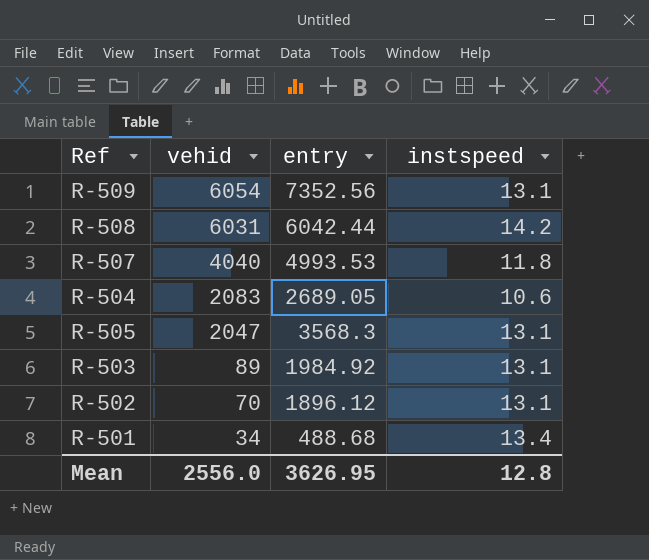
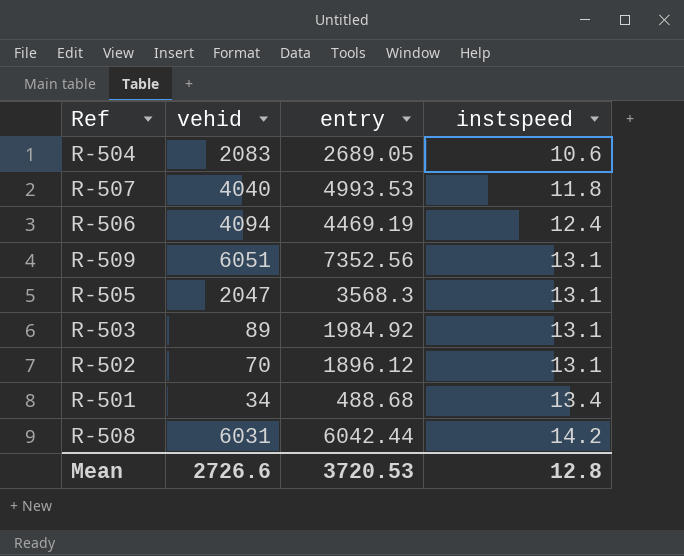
row order: vehid descending -> instspeed ascending
row R-506: none -> 4094 | 4469.19 | 12.4
R-509 | vehid: 6054 -> 6051
Mean | vehid: 2556.0 -> 2726.6
Mean | entry: 3626.95 -> 3720.53

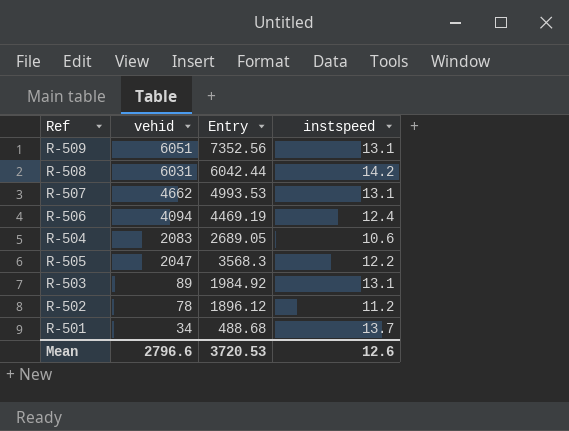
row order: instspeed ascending -> vehid descending
column name: entry -> Entry
R-507 | vehid: 4040 -> 4662
R-507 | instspeed: 11.8 -> 13.1
R-505 | instspeed: 13.1 -> 12.2
R-502 | vehid: 70 -> 78
R-502 | instspeed: 13.1 -> 11.2
R-501 | instspeed: 13.4 -> 13.7
Mean | vehid: 2726.6 -> 2796.6
Mean | instspeed: 12.8 -> 12.6

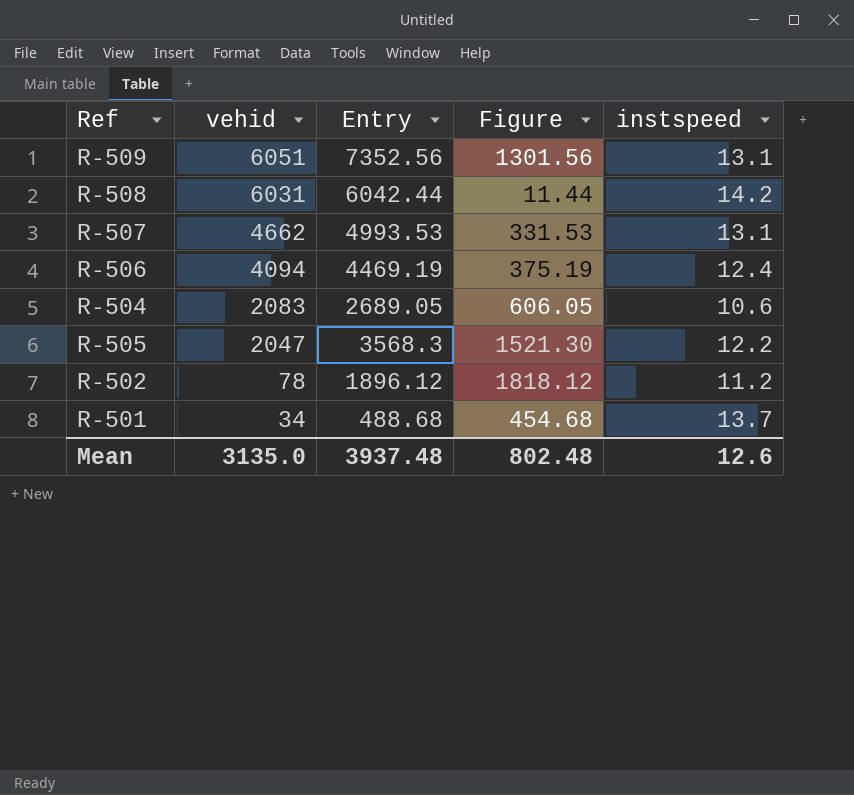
column Figure | formula: none -> [Entry] - [vehid]
row R-503: 89 | 1984.92 | 13.1 -> none
Mean | vehid: 2796.6 -> 3135.0
Mean | Entry: 3720.53 -> 3937.48

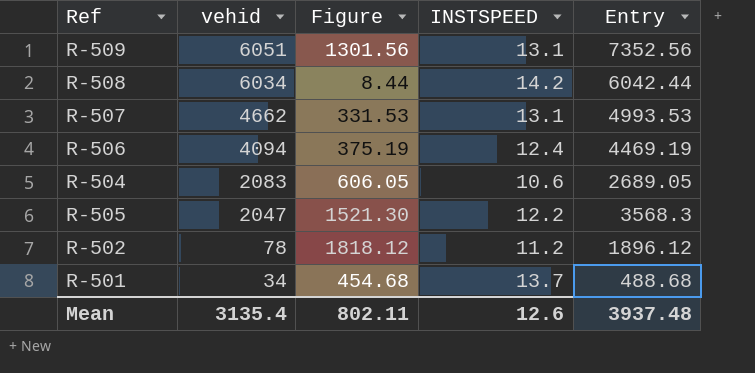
column name: instspeed -> INSTSPEED
column Entry | position: 3 -> 5
R-508 | vehid: 6031 -> 6034
R-508 | Figure: 11.44 -> 8.44
Mean | vehid: 3135.0 -> 3135.4
Mean | Figure: 802.48 -> 802.11

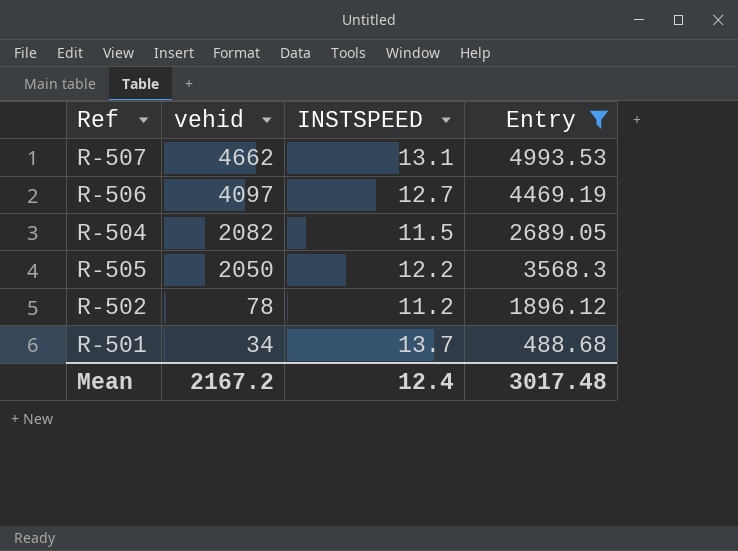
filter: none -> Entry <= 4993.53
column Figure | formula: [Entry] - [vehid] -> none
R-506 | vehid: 4094 -> 4097
R-506 | INSTSPEED: 12.4 -> 12.7
R-504 | vehid: 2083 -> 2082
R-504 | INSTSPEED: 10.6 -> 11.5
R-505 | vehid: 2047 -> 2050
Mean | vehid: 3135.4 -> 2167.2
Mean | INSTSPEED: 12.6 -> 12.4
Mean | Entry: 3937.48 -> 3017.48

